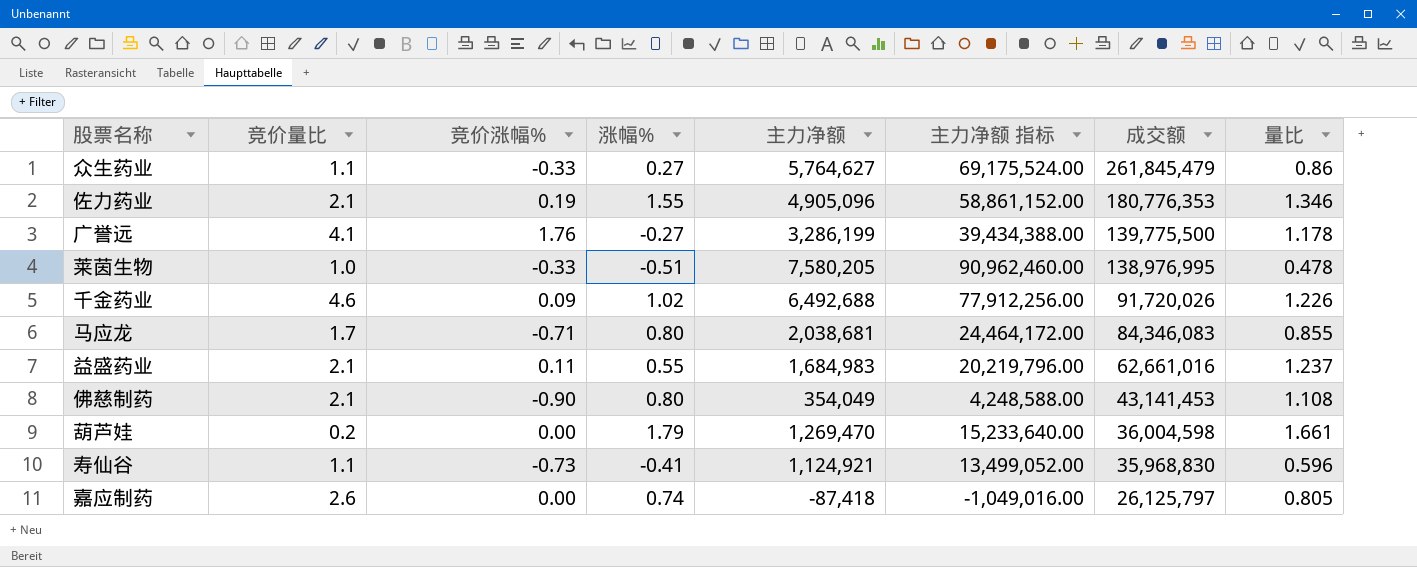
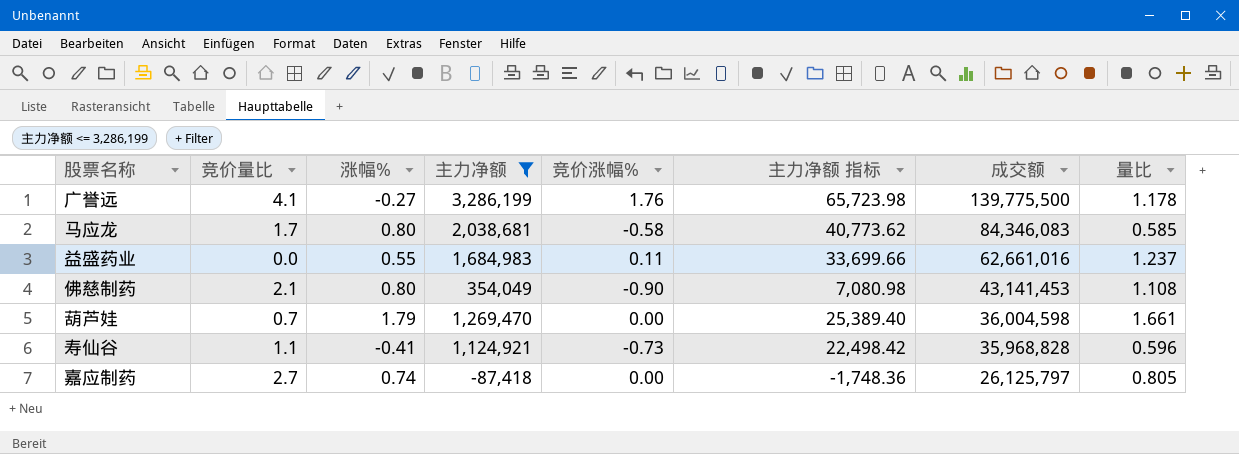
filter: none -> 主力净额 <= 3,286,199
column 竞价涨幅% | position: 3 -> 5
column 主力净额 指标 | formula: [主力净额] * 12 -> [主力净额] * 0.02
马应龙 | 竞价涨幅%: -0.71 -> -0.58
马应龙 | 量比: 0.855 -> 0.585
益盛药业 | 竞价量比: 2.1 -> 0.0
葫芦娃 | 竞价量比: 0.2 -> 0.7
寿仙谷 | 成交额: 35,968,830 -> 35,968,828
嘉应制药 | 竞价量比: 2.6 -> 2.7

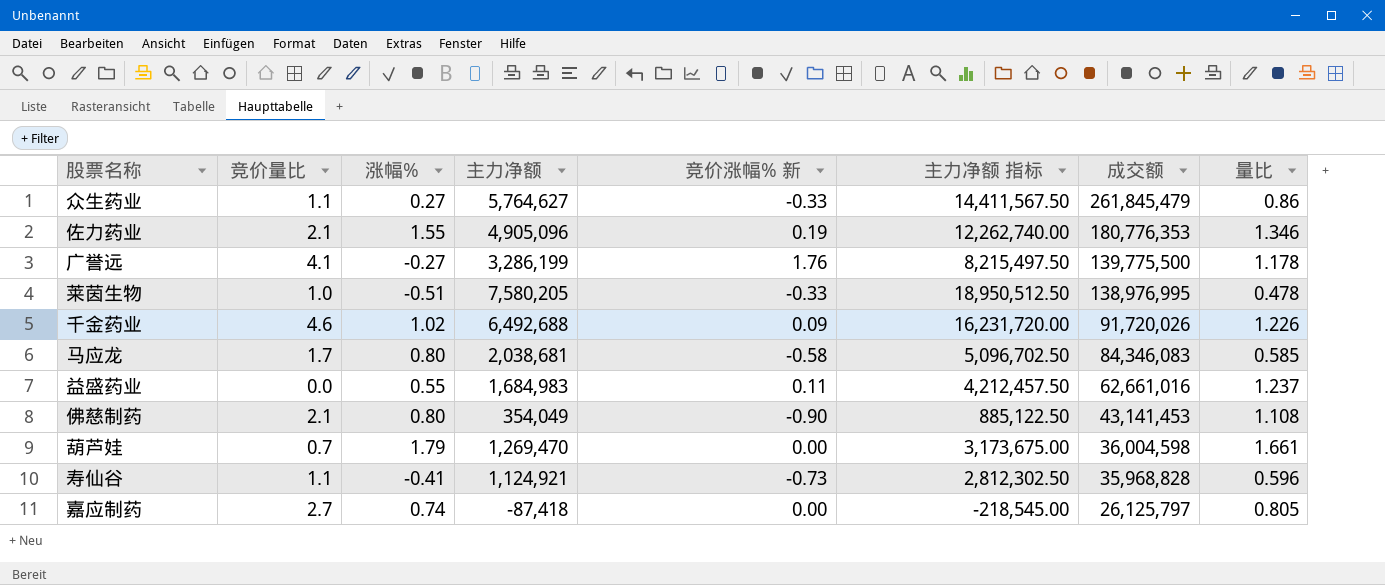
filter: 主力净额 <= 3,286,199 -> none
column name: 竞价涨幅% -> 竞价涨幅% 新
column 主力净额 指标 | formula: [主力净额] * 0.02 -> [主力净额] * 2.5

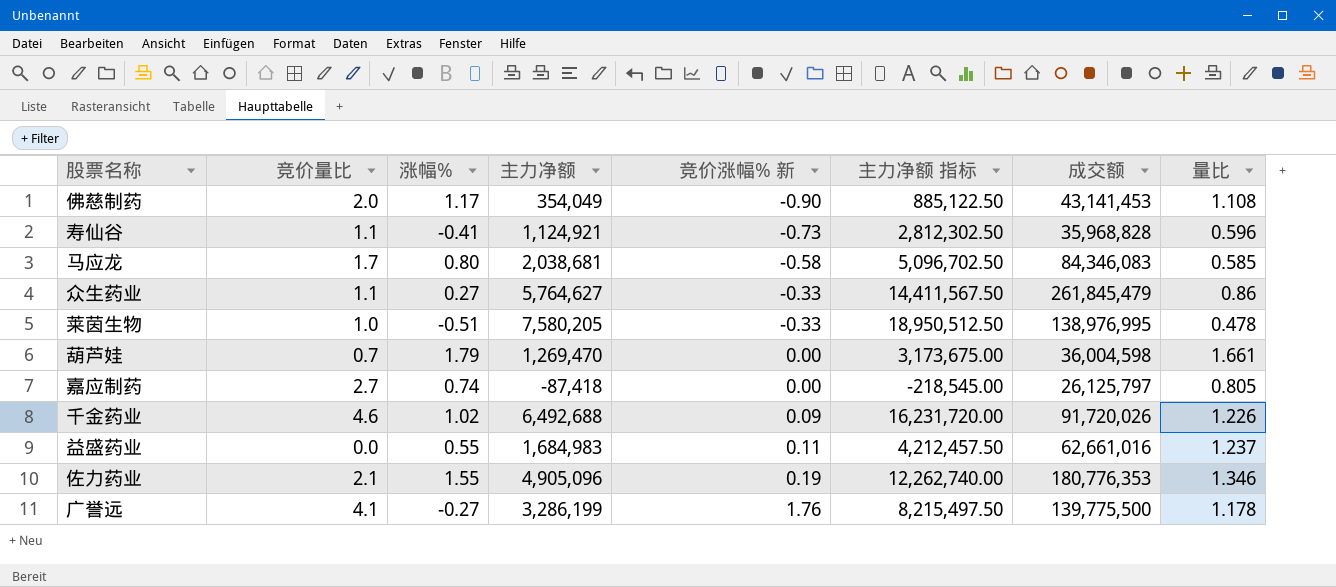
row order: 成交额 descending -> 竞价涨幅% 新 ascending
佛慈制药 | 竞价量比: 2.1 -> 2.0
佛慈制药 | 涨幅%: 0.80 -> 1.17

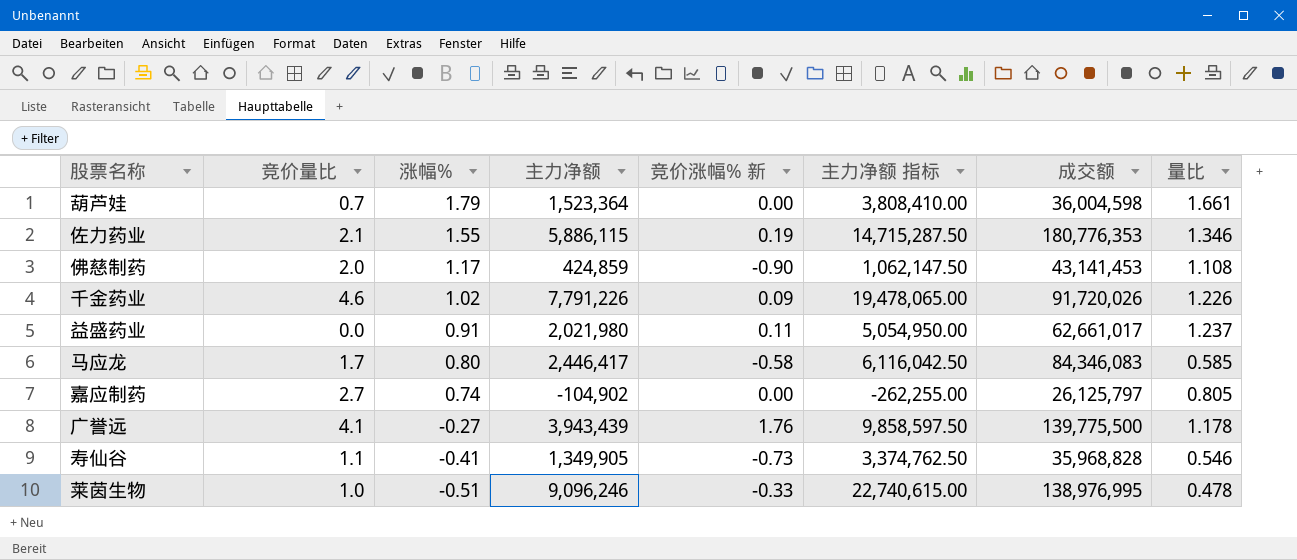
row order: 竞价涨幅% 新 ascending -> 涨幅% descending
row 众生药业: 1.1 | 0.27 | 5,764,627 | -0.33 | 14,411,567.50 | 261,845,479 | 0.86 -> none
葫芦娃 | 主力净额: 1,269,470 -> 1,523,364
葫芦娃 | 主力净额 指标: 3,173,675.00 -> 3,808,410.00
佐力药业 | 主力净额: 4,905,096 -> 5,886,115
佐力药业 | 主力净额 指标: 12,262,740.00 -> 14,715,287.50
佛慈制药 | 主力净额: 354,049 -> 424,859
佛慈制药 | 主力净额 指标: 885,122.50 -> 1,062,147.50
千金药业 | 主力净额: 6,492,688 -> 7,791,226
千金药业 | 主力净额 指标: 16,231,720.00 -> 19,478,065.00
益盛药业 | 涨幅%: 0.55 -> 0.91
益盛药业 | 主力净额: 1,684,983 -> 2,021,980
益盛药业 | 主力净额 指标: 4,212,457.50 -> 5,054,950.00
益盛药业 | 成交额: 62,661,016 -> 62,661,017
马应龙 | 主力净额: 2,038,681 -> 2,446,417
马应龙 | 主力净额 指标: 5,096,702.50 -> 6,116,042.50
嘉应制药 | 主力净额: -87,418 -> -104,902
嘉应制药 | 主力净额 指标: -218,545.00 -> -262,255.00
广誉远 | 主力净额: 3,286,199 -> 3,943,439
广誉远 | 主力净额 指标: 8,215,497.50 -> 9,858,597.50
寿仙谷 | 主力净额: 1,124,921 -> 1,349,905
寿仙谷 | 主力净额 指标: 2,812,302.50 -> 3,374,762.50
寿仙谷 | 量比: 0.596 -> 0.546
莱茵生物 | 主力净额: 7,580,205 -> 9,096,246
莱茵生物 | 主力净额 指标: 18,950,512.50 -> 22,740,615.00

